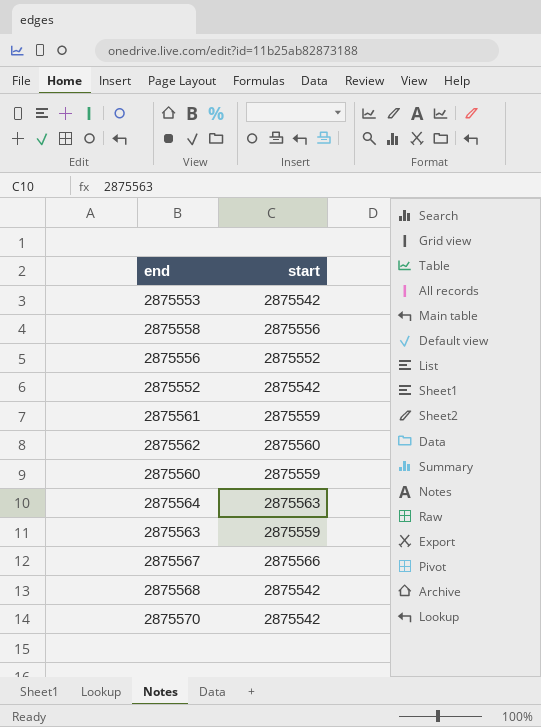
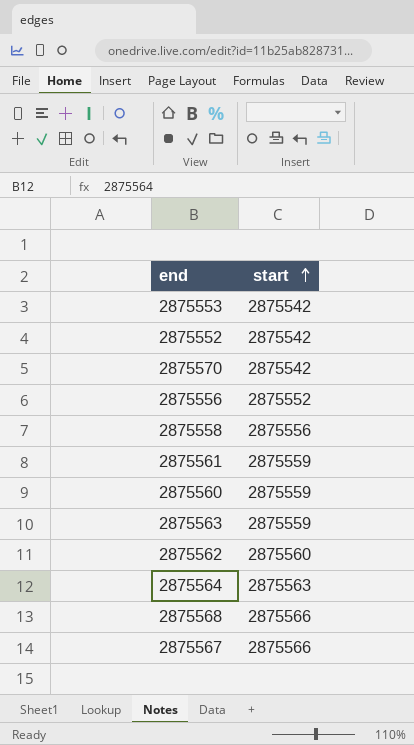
row order: none -> start ascending
2875568 | start: 2875542 -> 2875566

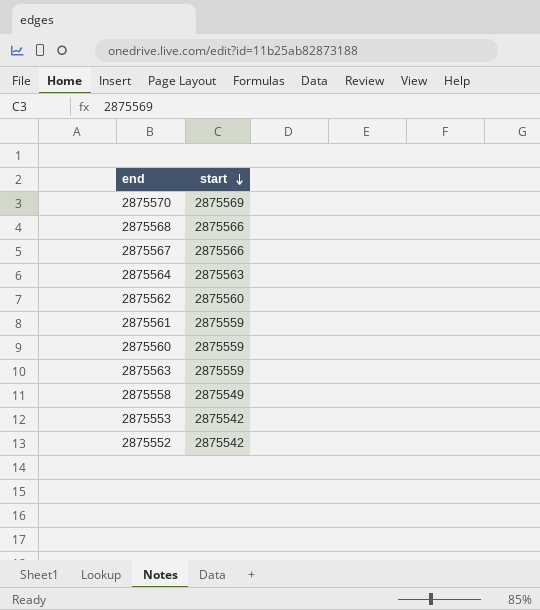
row order: start ascending -> start descending
row 2875556: 2875552 -> none
2875570 | start: 2875542 -> 2875569
2875558 | start: 2875556 -> 2875549

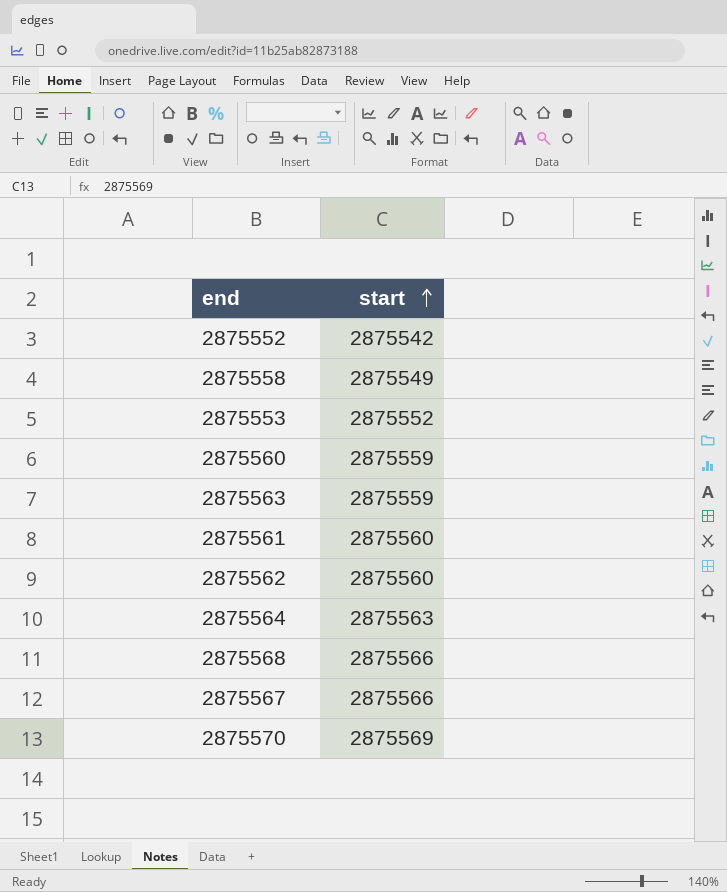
row order: start descending -> start ascending
2875553 | start: 2875542 -> 2875552
2875561 | start: 2875559 -> 2875560

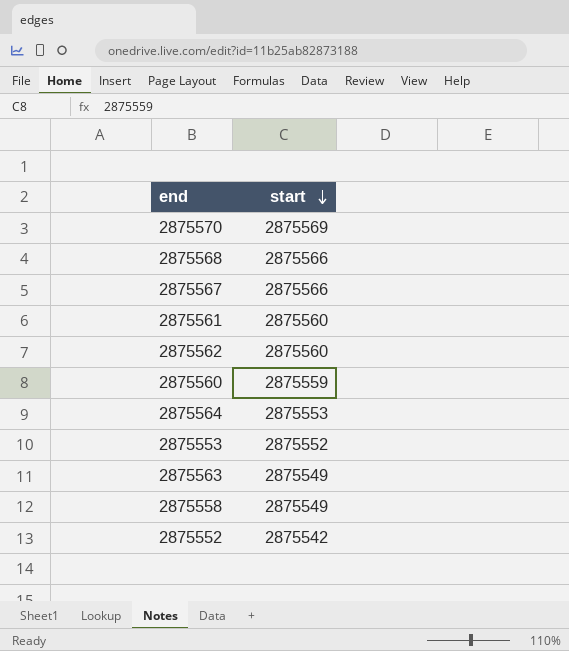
row order: start ascending -> start descending
2875564 | start: 2875563 -> 2875553
2875563 | start: 2875559 -> 2875549

